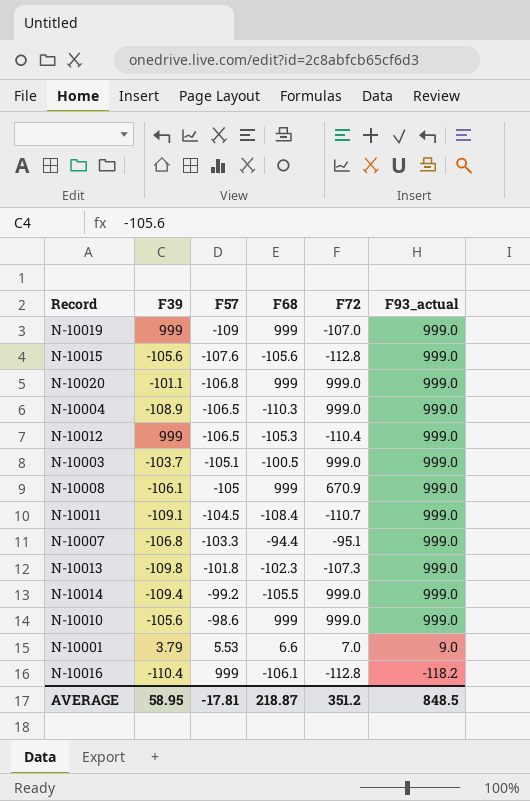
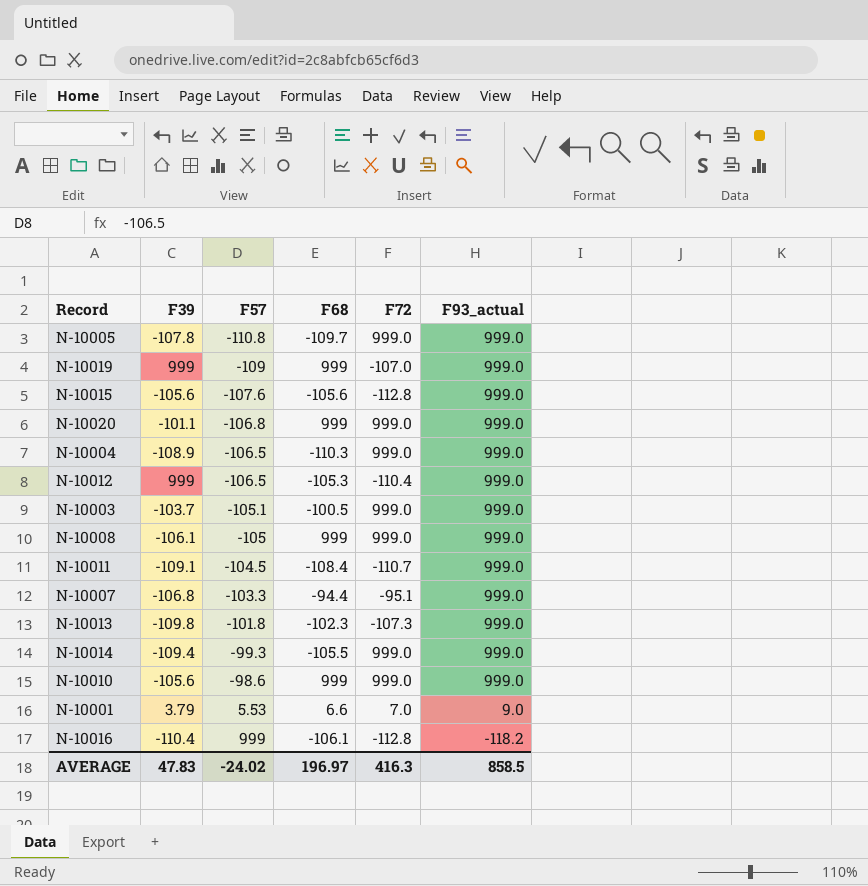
row N-10005: none -> -107.8 | -110.8 | -109.7 | 999.0 | 999.0
N-10008 | F72: 670.9 -> 999.0
N-10014 | F57: -99.2 -> -99.3
AVERAGE | F39: 58.95 -> 47.83
AVERAGE | F57: -17.81 -> -24.02
AVERAGE | F68: 218.87 -> 196.97
AVERAGE | F72: 351.2 -> 416.3
AVERAGE | F93_actual: 848.5 -> 858.5

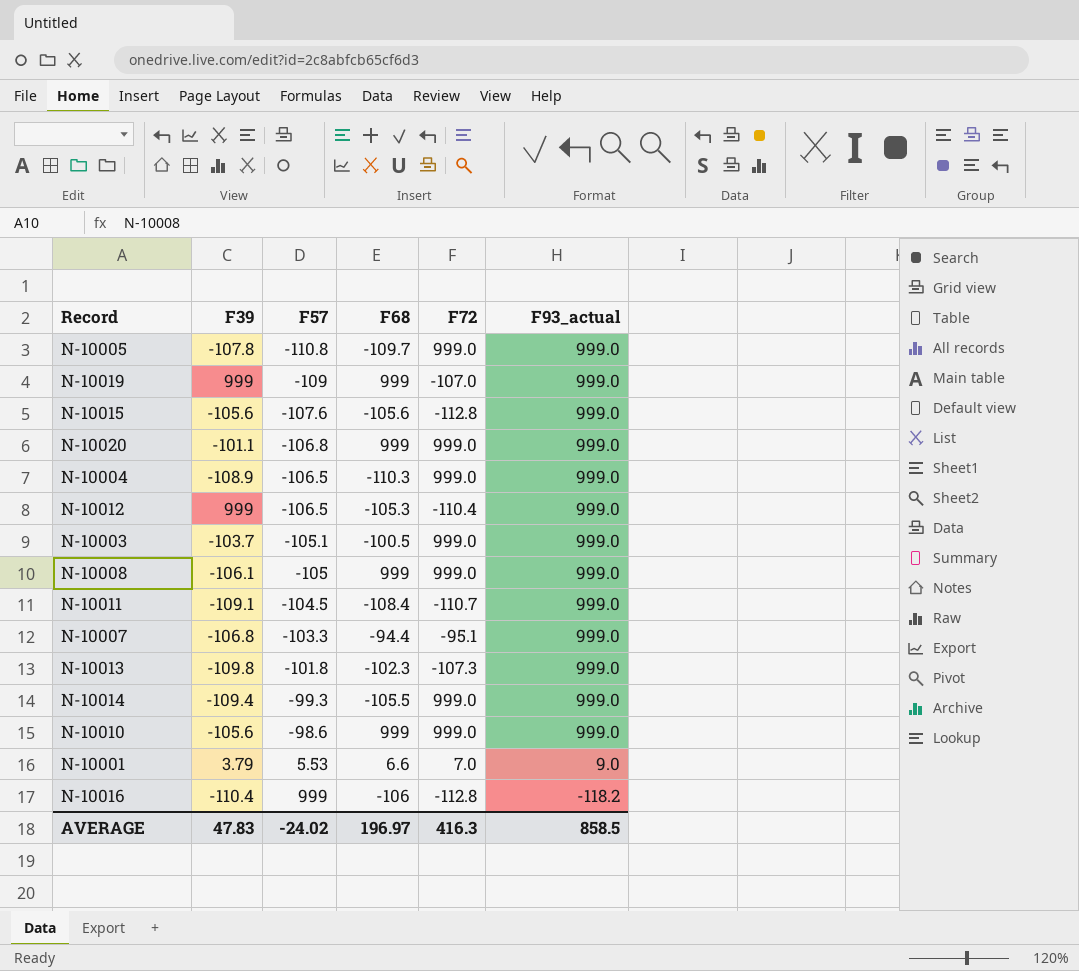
N-10016 | F68: -106.1 -> -106

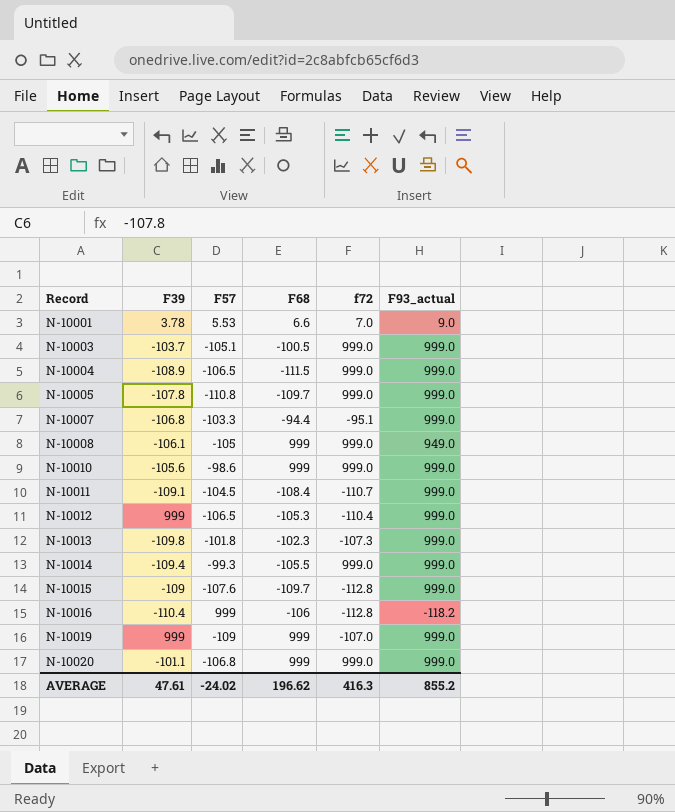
row order: F57 ascending -> Record ascending
column name: F72 -> f72
N-10001 | F39: 3.79 -> 3.78
N-10004 | F68: -110.3 -> -111.5
N-10008 | F93_actual: 999.0 -> 949.0
N-10015 | F39: -105.6 -> -109
N-10015 | F68: -105.6 -> -109.7
AVERAGE | F39: 47.83 -> 47.61
AVERAGE | F68: 196.97 -> 196.62
AVERAGE | F93_actual: 858.5 -> 855.2

